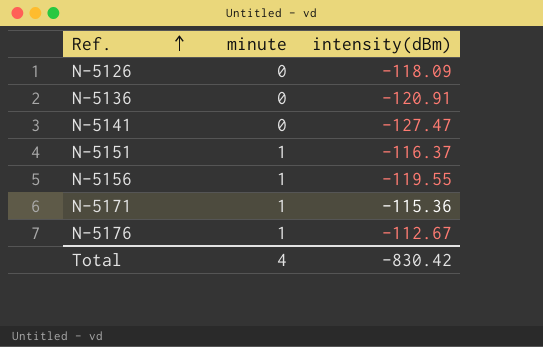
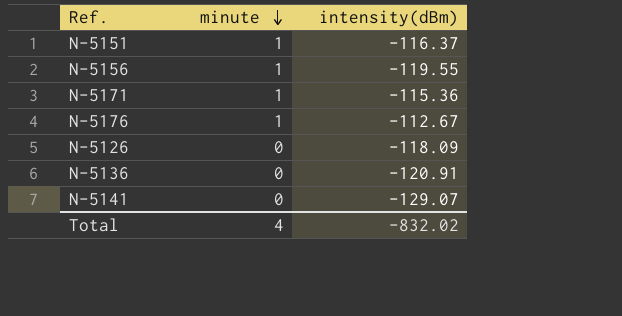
row order: Ref. ascending -> minute descending
N-5141 | intensity(dBm): -127.47 -> -129.07
Total | intensity(dBm): -830.42 -> -832.02

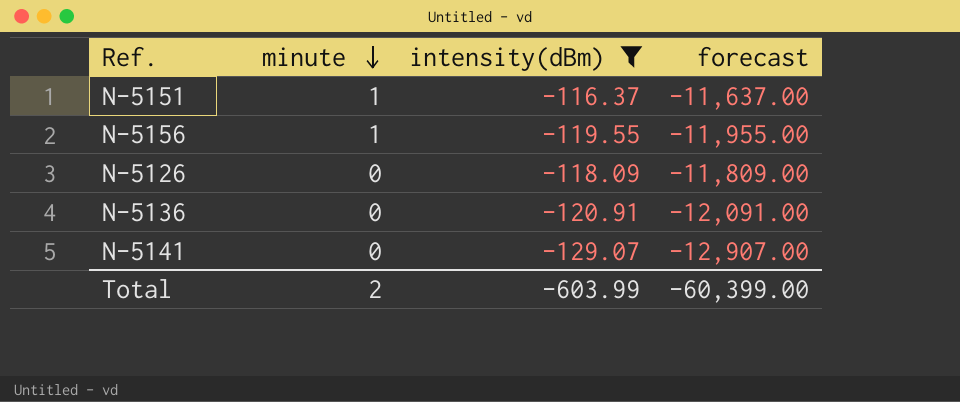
filter: none -> intensity(dBm) <= -116.37
column forecast | formula: none -> [intensity(dBm)] * 100
Total | minute: 4 -> 2
Total | intensity(dBm): -832.02 -> -603.99

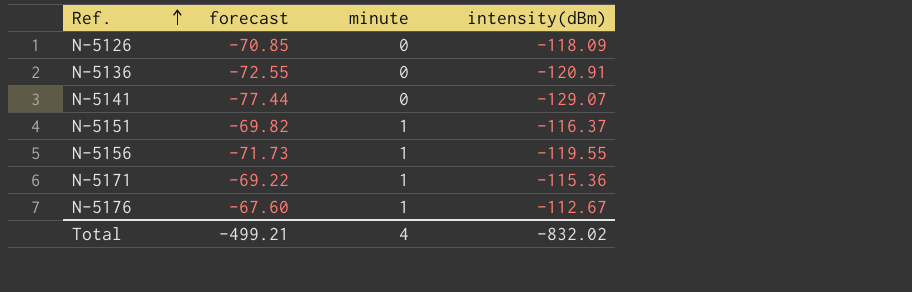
filter: intensity(dBm) <= -116.37 -> none
row order: minute descending -> Ref. ascending
column forecast | formula: [intensity(dBm)] * 100 -> [intensity(dBm)] * 0.6
column forecast | position: 4 -> 2
Total | forecast: -60,399.00 -> -499.21
Total | minute: 2 -> 4
Total | intensity(dBm): -603.99 -> -832.02

